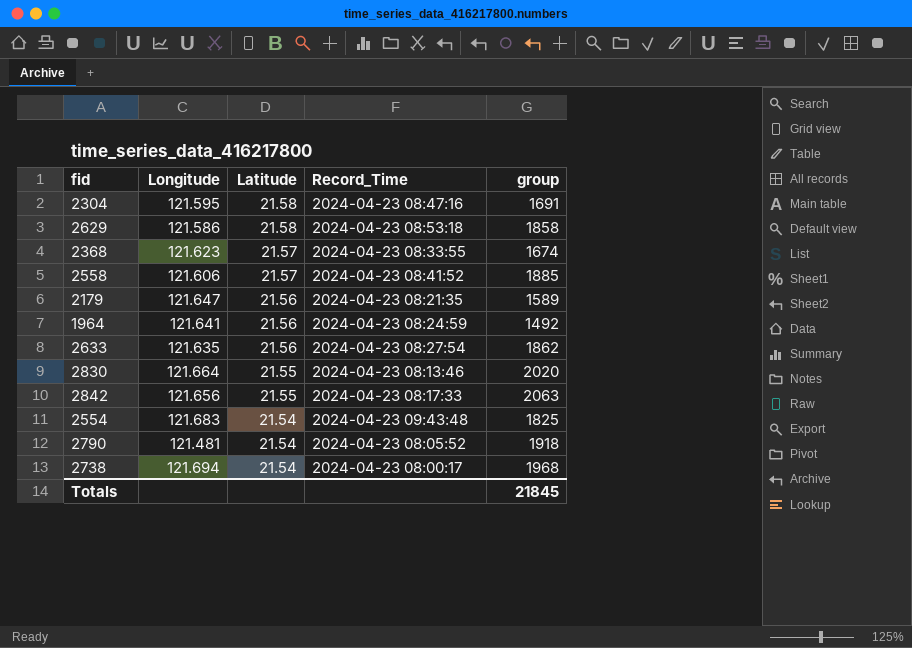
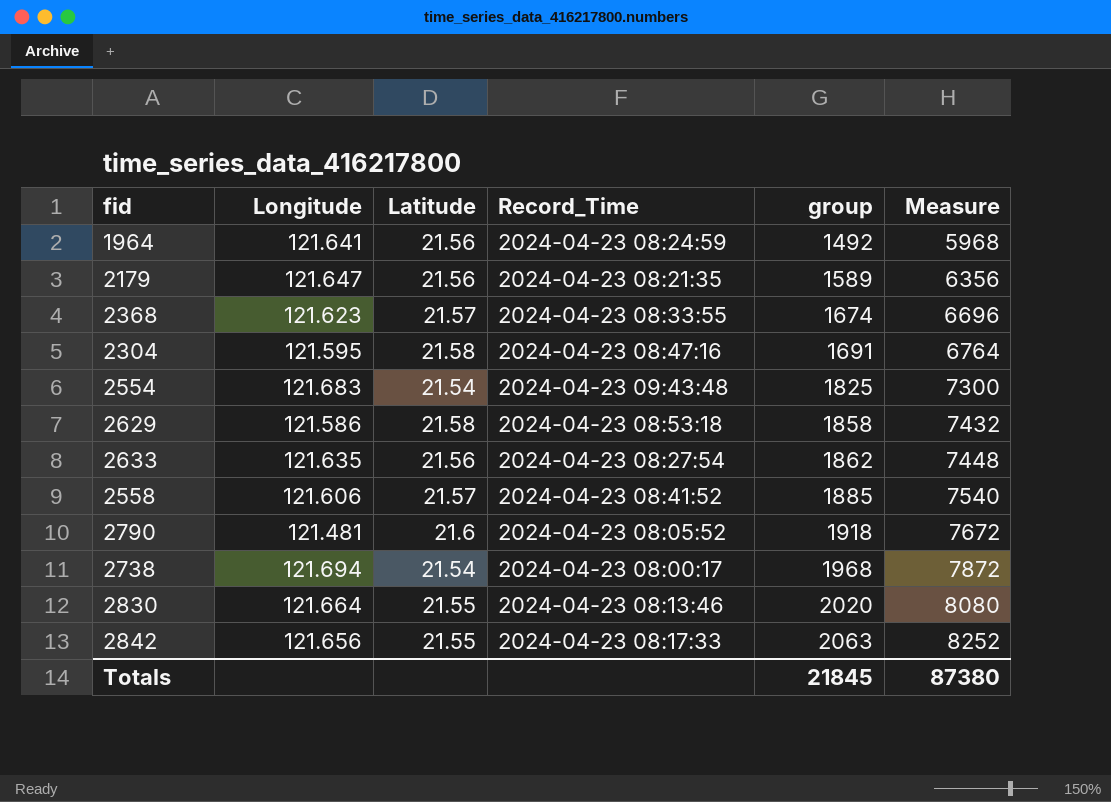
row order: Latitude descending -> group ascending
column Measure | formula: none -> [group] * 4
2790 | Latitude: 21.54 -> 21.6

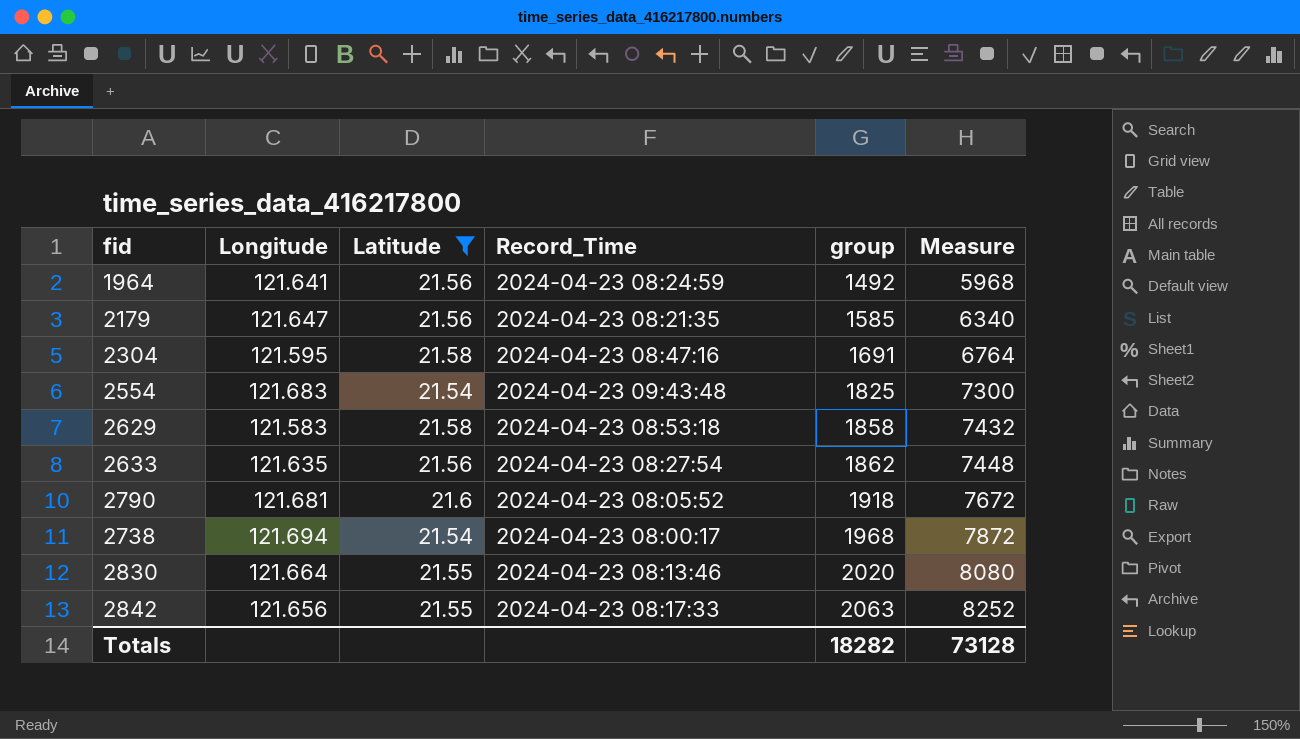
filter: none -> Latitude != 21.57
2179 | group: 1589 -> 1585
2179 | Measure: 6356 -> 6340
2629 | Longitude: 121.586 -> 121.583
2790 | Longitude: 121.481 -> 121.681
Totals | group: 21845 -> 18282
Totals | Measure: 87380 -> 73128

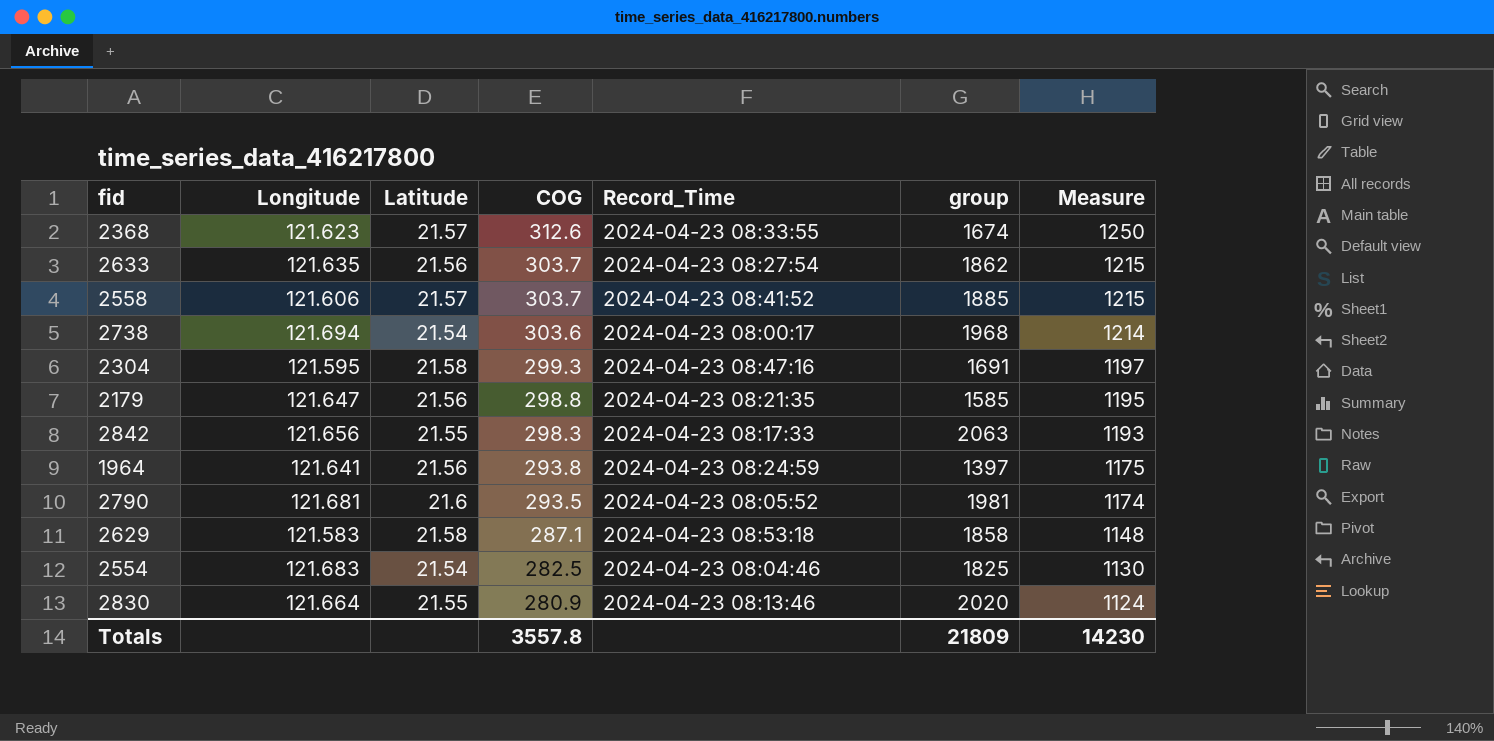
filter: Latitude != 21.57 -> none
row order: group ascending -> COG descending
column COG | position: none -> 4
column Measure | formula: [group] * 4 -> [COG] * 4
1964 | group: 1492 -> 1397
2790 | group: 1918 -> 1981
2554 | Record_Time: 2024-04-23 09:43:48 -> 2024-04-23 08:04:46
Totals | group: 18282 -> 21809
Totals | Measure: 73128 -> 14230

